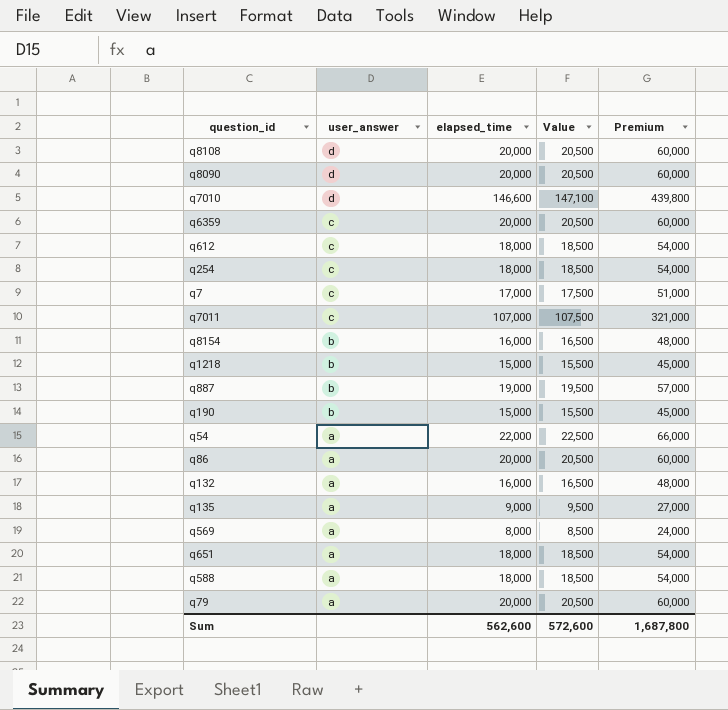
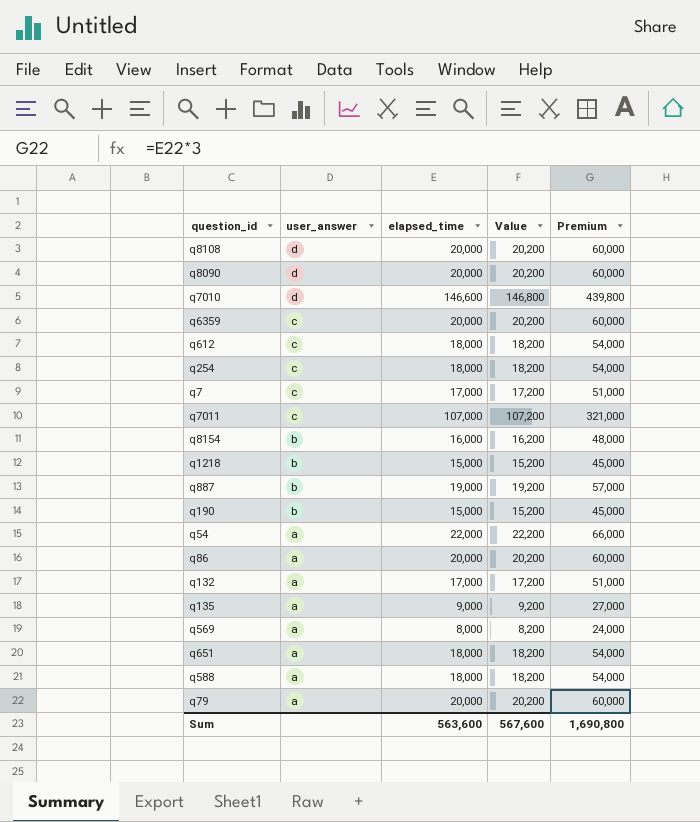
column Value | formula: [elapsed_time] + 500 -> [elapsed_time] + 200
q132 | elapsed_time: 16,000 -> 17,000
q132 | Premium: 48,000 -> 51,000
Sum | elapsed_time: 562,600 -> 563,600
Sum | Value: 572,600 -> 567,600
Sum | Premium: 1,687,800 -> 1,690,800

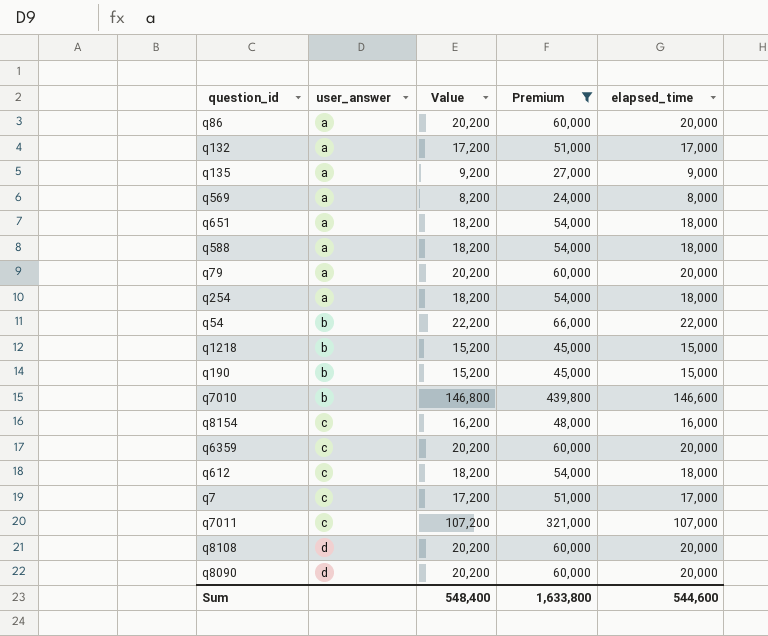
filter: none -> Premium != 57,000
row order: user_answer descending -> user_answer ascending
column elapsed_time | position: 3 -> 5
q254 | user_answer: c -> a
q54 | user_answer: a -> b
q7010 | user_answer: d -> b
q8154 | user_answer: b -> c
Sum | Value: 567,600 -> 548,400
Sum | Premium: 1,690,800 -> 1,633,800
Sum | elapsed_time: 563,600 -> 544,600

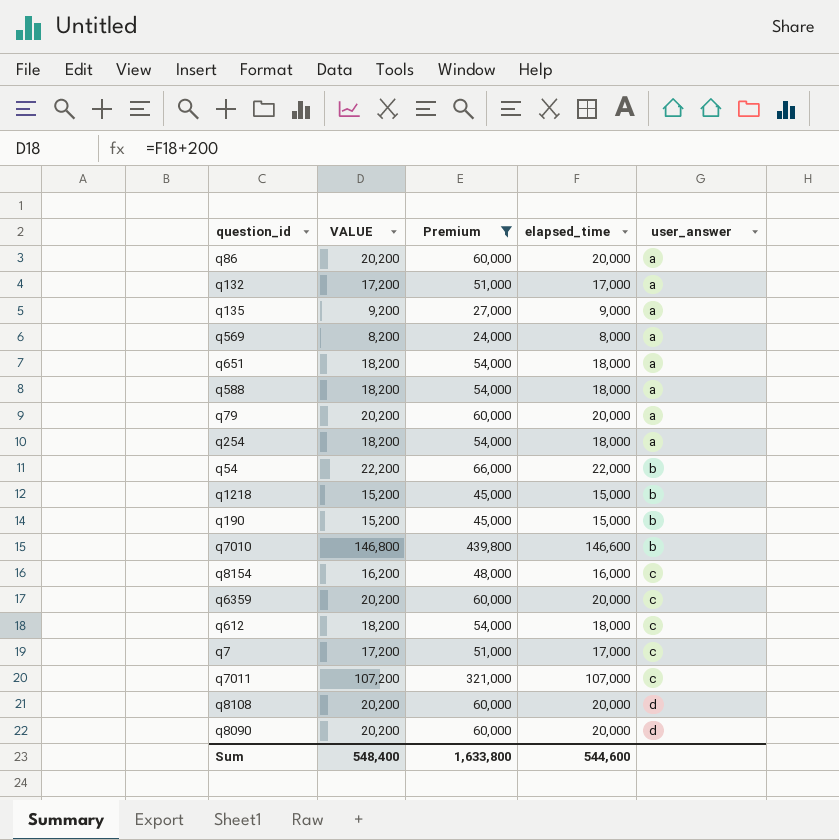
column name: Value -> VALUE
column user_answer | position: 2 -> 5

